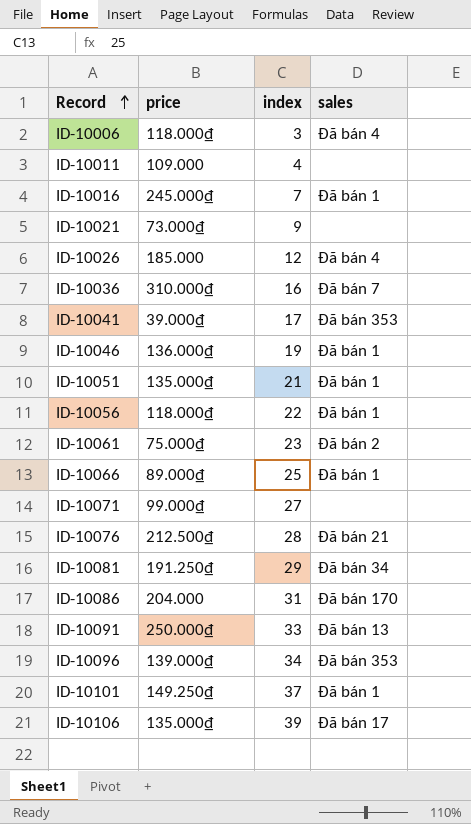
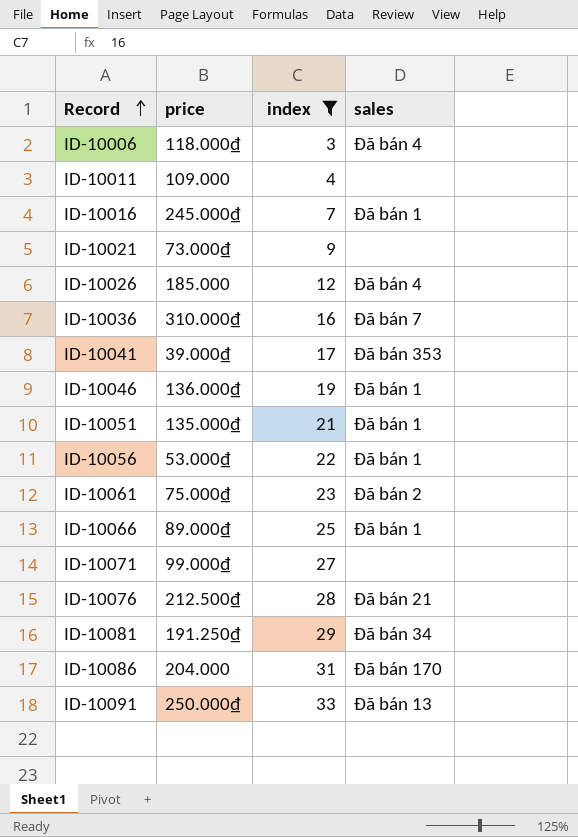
filter: none -> index <= 33
ID-10056 | price: 118.000₫ -> 53.000₫

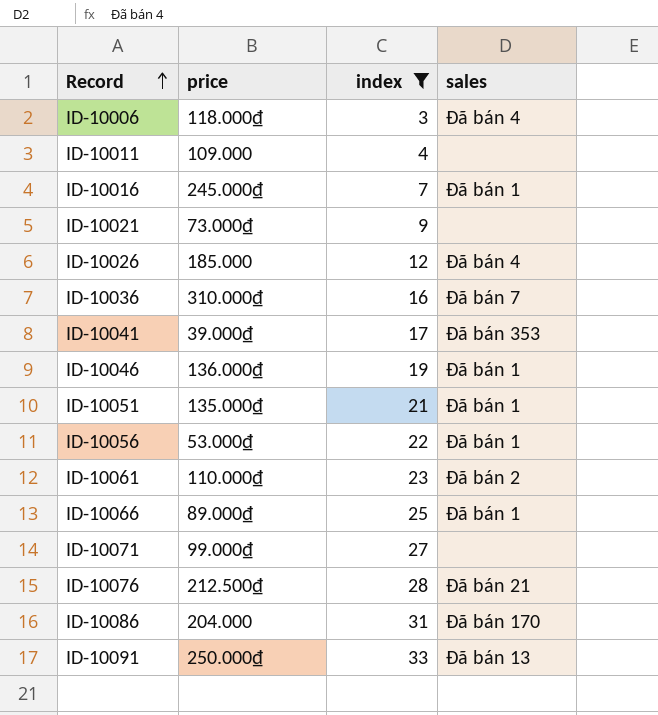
row ID-10081: 191.250₫ | 29 | Đã bán 34 -> none
ID-10061 | price: 75.000₫ -> 110.000₫

